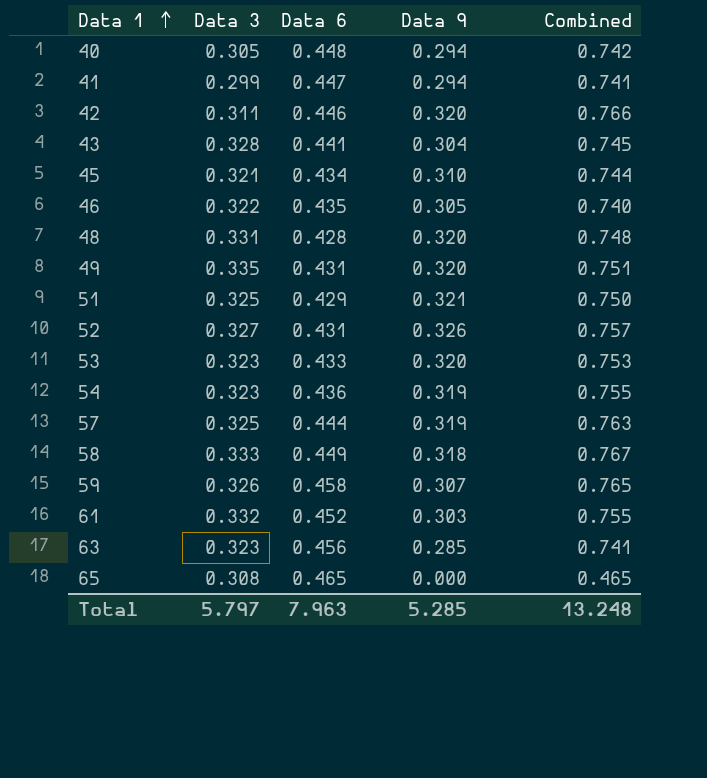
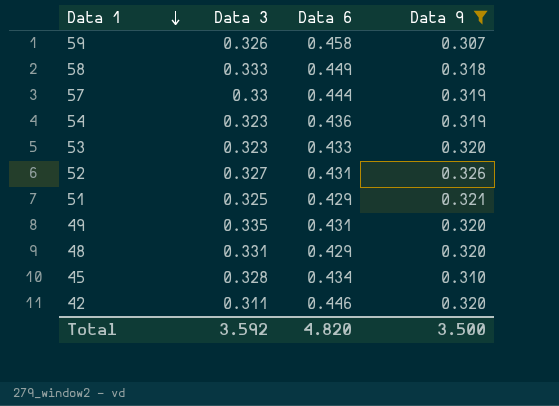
filter: none -> Data 9 >= 0.307
row order: Data 1 ascending -> Data 1 descending
column Combined | formula: [Data 6] + [Data 9] -> none
57 | Data 3: 0.325 -> 0.33
48 | Data 6: 0.428 -> 0.429
45 | Data 3: 0.321 -> 0.328
Total | Data 3: 5.797 -> 3.592
Total | Data 6: 7.963 -> 4.820
Total | Data 9: 5.285 -> 3.500

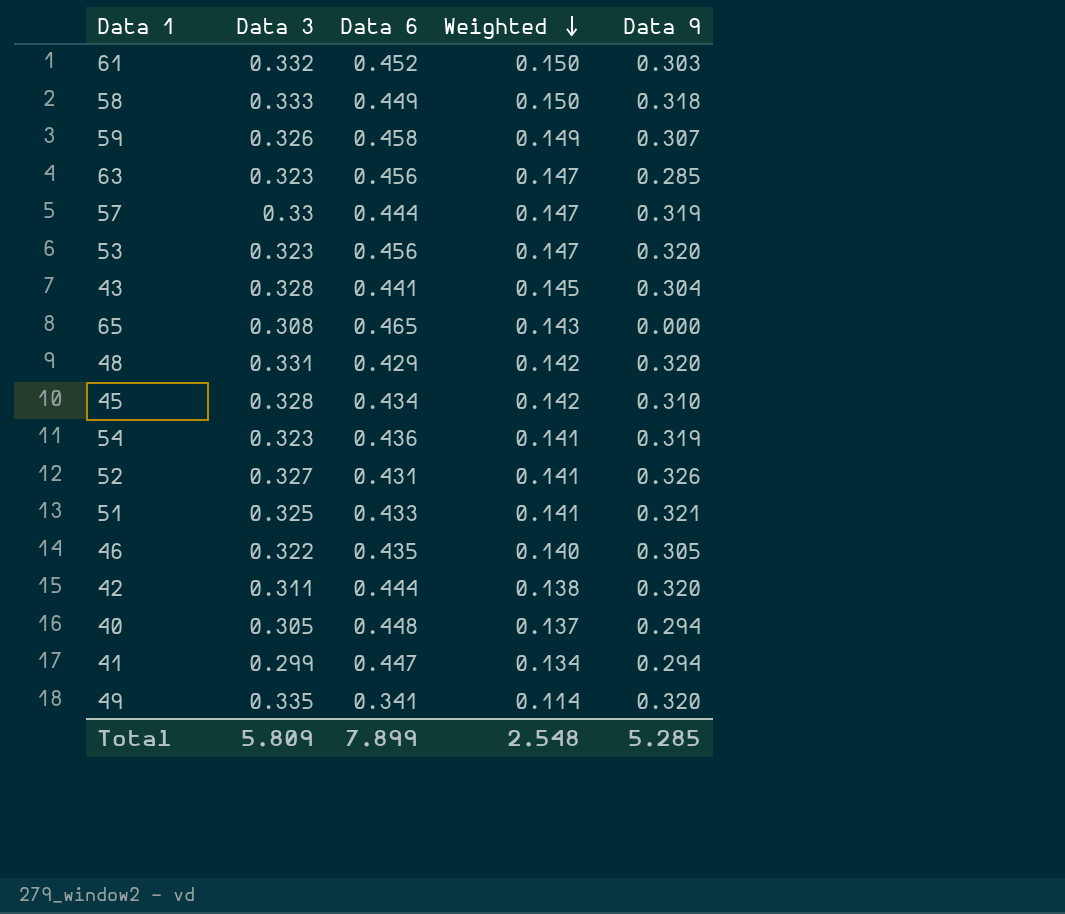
filter: Data 9 >= 0.307 -> none
row order: Data 1 descending -> Weighted descending
column Weighted | formula: none -> [Data 3] * [Data 6]
53 | Data 6: 0.433 -> 0.456
51 | Data 6: 0.429 -> 0.433
42 | Data 6: 0.446 -> 0.444
49 | Data 6: 0.431 -> 0.341
Total | Data 3: 3.592 -> 5.809
Total | Data 6: 4.820 -> 7.899
Total | Data 9: 3.500 -> 5.285

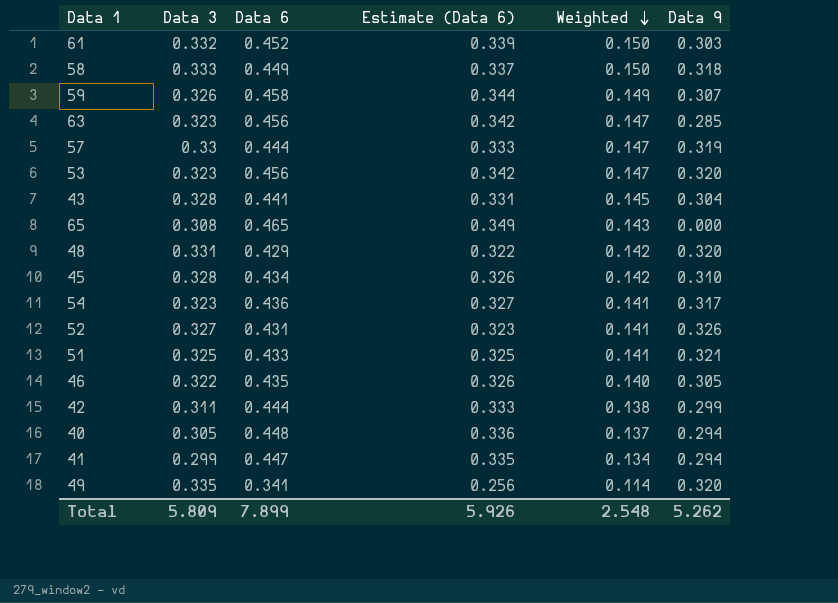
column Estimate (Data 6) | formula: none -> [Data 6] * 0.75
54 | Data 9: 0.319 -> 0.317
42 | Data 9: 0.320 -> 0.299
Total | Data 9: 5.285 -> 5.262

